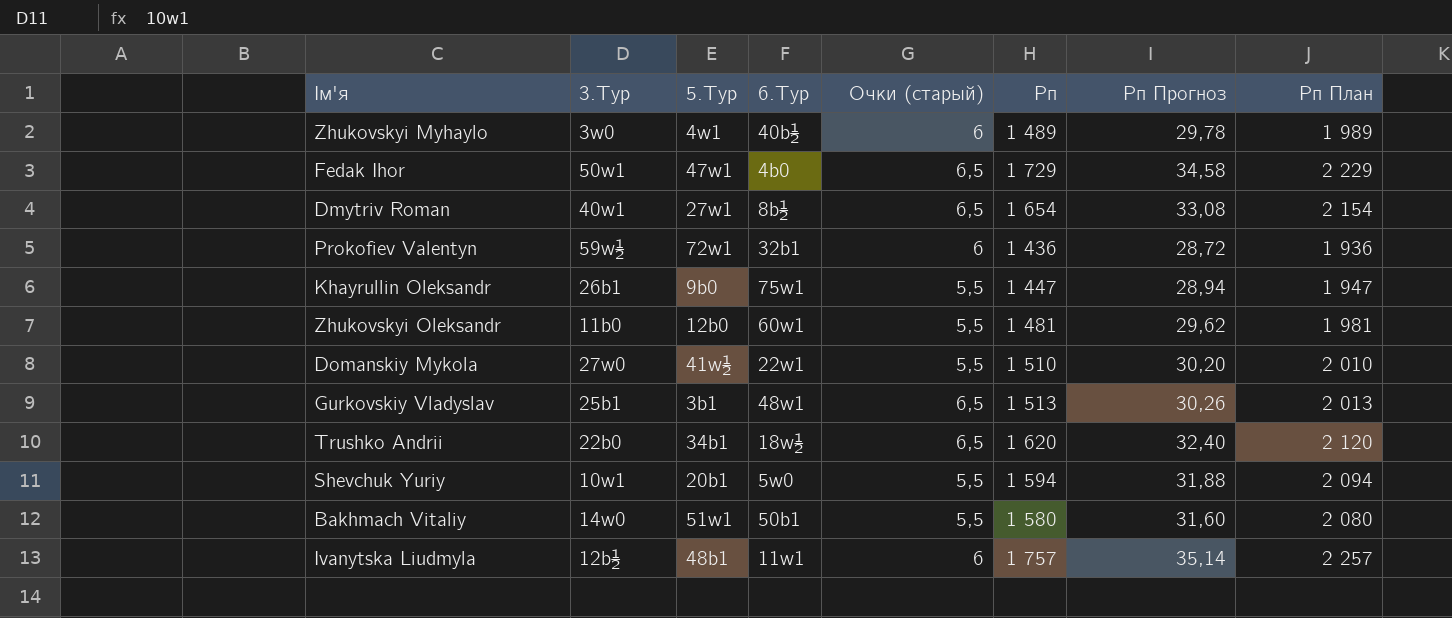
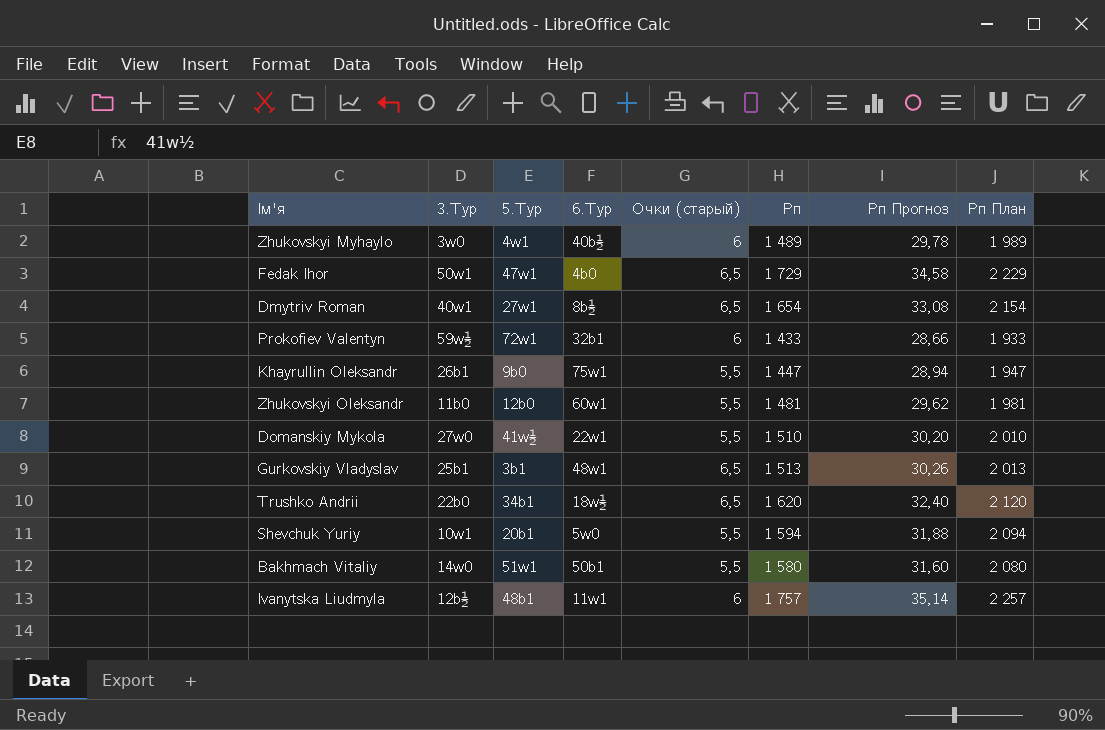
Prokofiev Valentyn | Рп: 1 436 -> 1 433
Prokofiev Valentyn | Рп Прогноз: 28,72 -> 28,66
Prokofiev Valentyn | Рп План: 1 936 -> 1 933

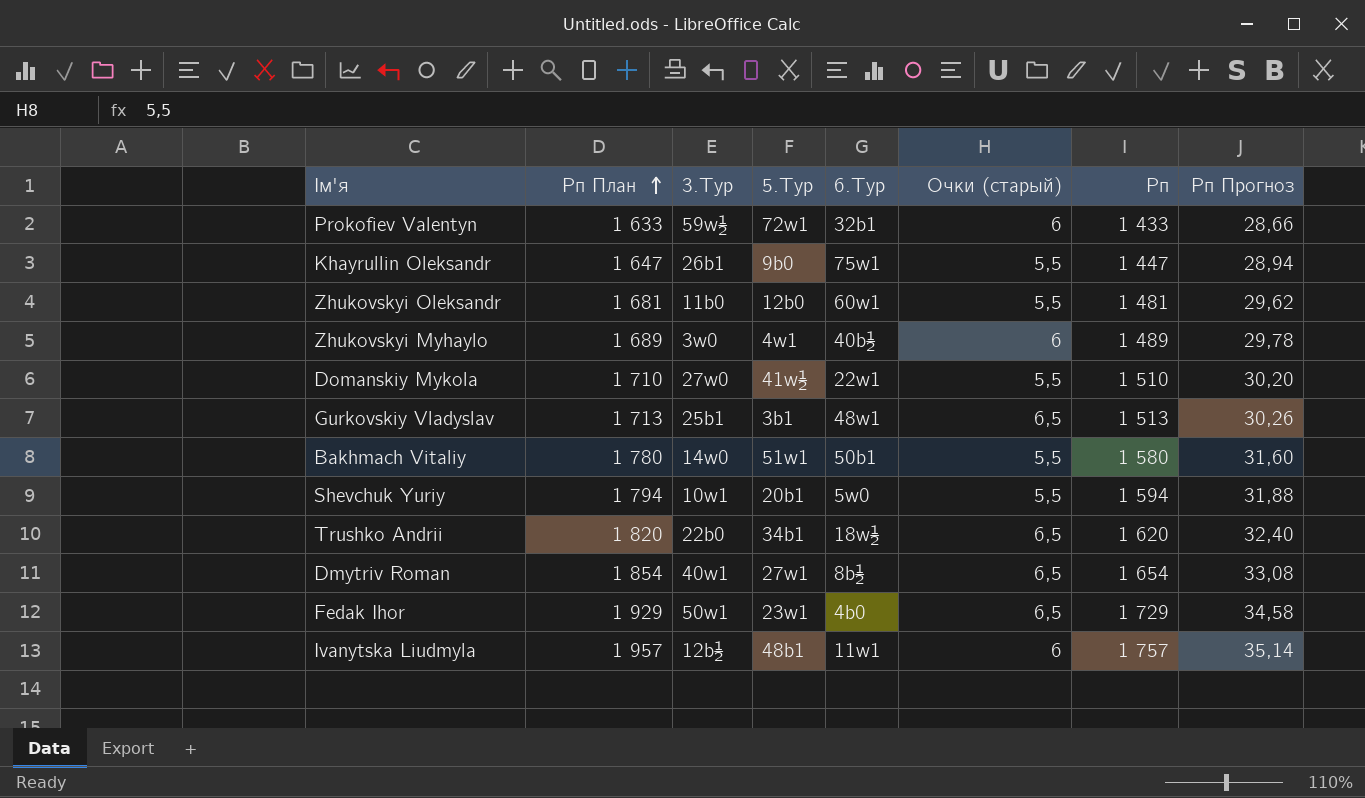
row order: none -> Рп План ascending
column Рп План | formula: [Рп] + 500 -> [Рп] + 200
column Рп План | position: 8 -> 2
Fedak Ihor | 5.Тур: 47w1 -> 23w1

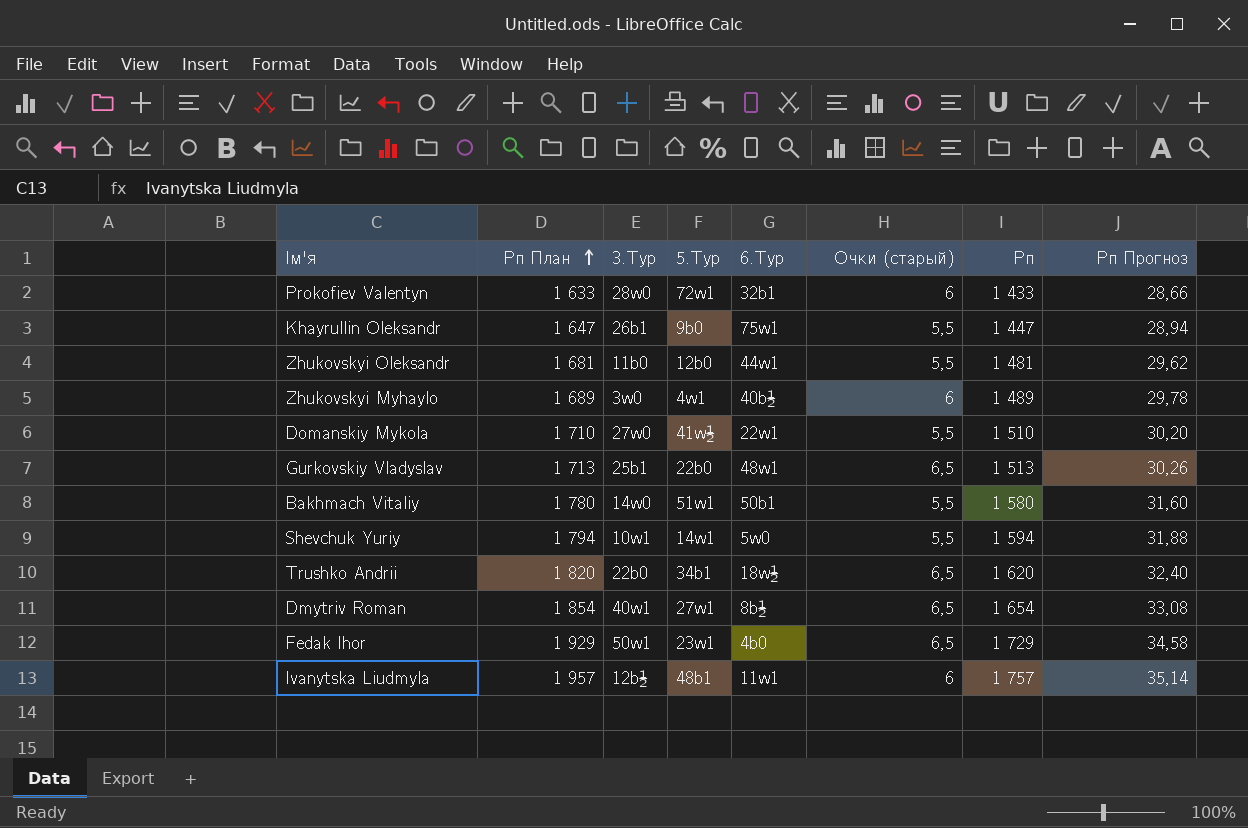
Prokofiev Valentyn | 3.Тур: 59w½ -> 28w0
Zhukovskyi Oleksandr | 6.Тур: 60w1 -> 44w1
Gurkovskiy Vladyslav | 5.Тур: 3b1 -> 22b0
Shevchuk Yuriy | 5.Тур: 20b1 -> 14w1

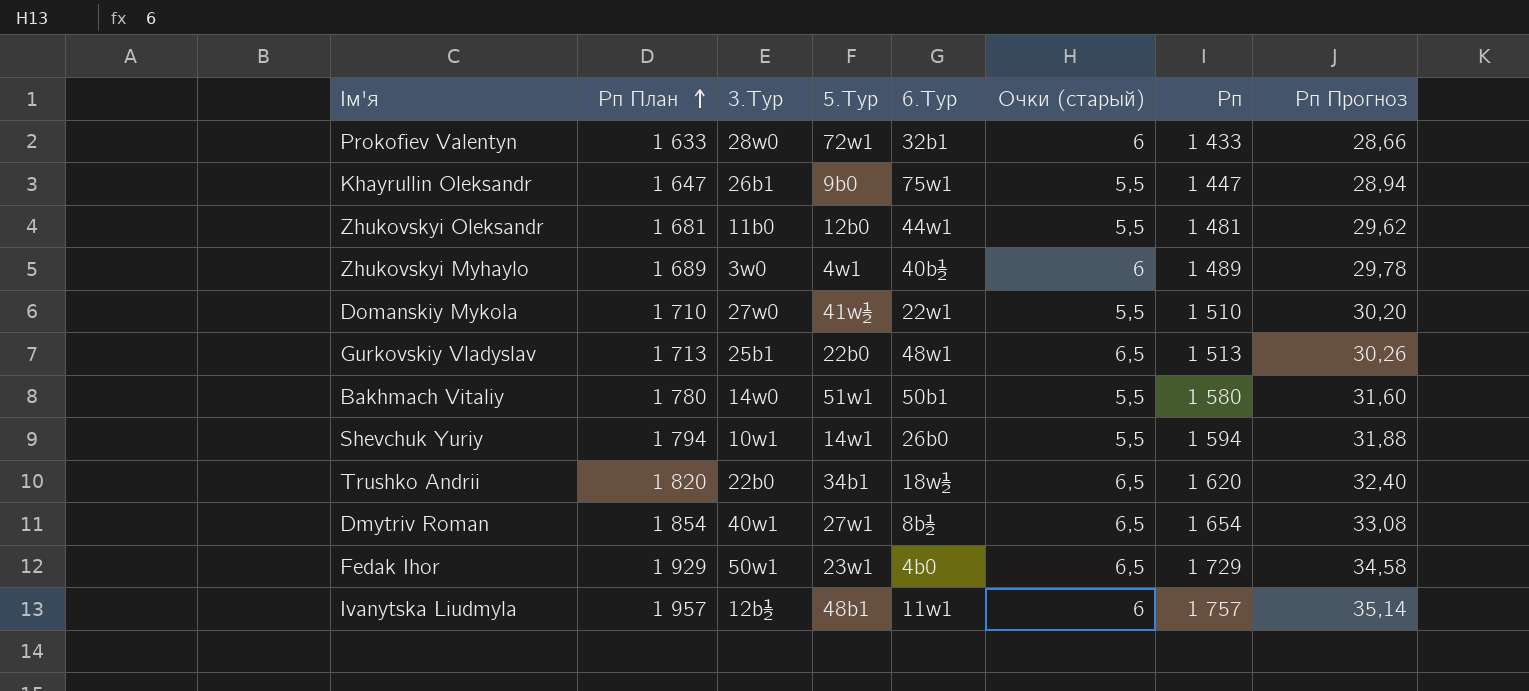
Shevchuk Yuriy | 6.Тур: 5w0 -> 26b0

